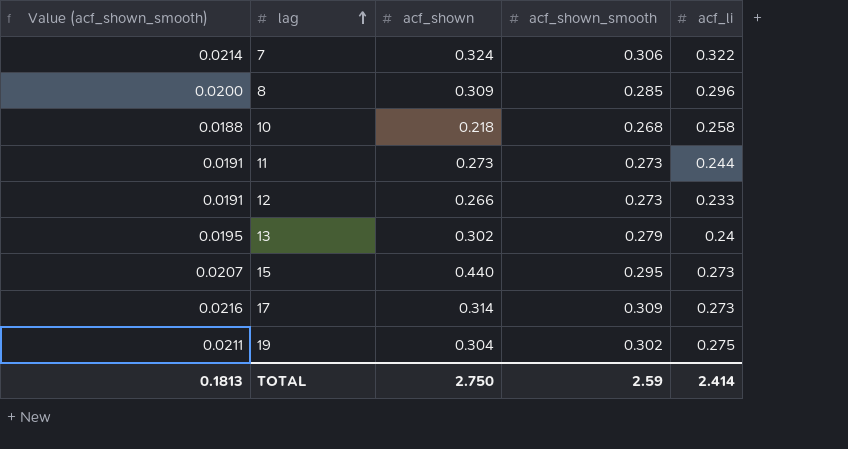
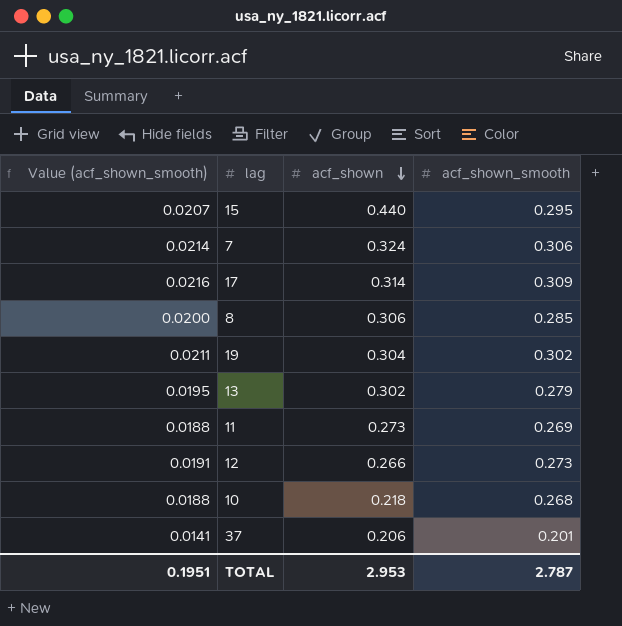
row order: lag ascending -> acf_shown descending
column acf_li | position: 5 -> none
8 | acf_shown: 0.309 -> 0.306
11 | Value (acf_shown_smooth): 0.0191 -> 0.0188
11 | acf_shown_smooth: 0.273 -> 0.269
row 37: none -> 0.0141 | 0.206 | 0.201
TOTAL | Value (acf_shown_smooth): 0.1813 -> 0.1951
TOTAL | acf_shown: 2.750 -> 2.953
TOTAL | acf_shown_smooth: 2.59 -> 2.787

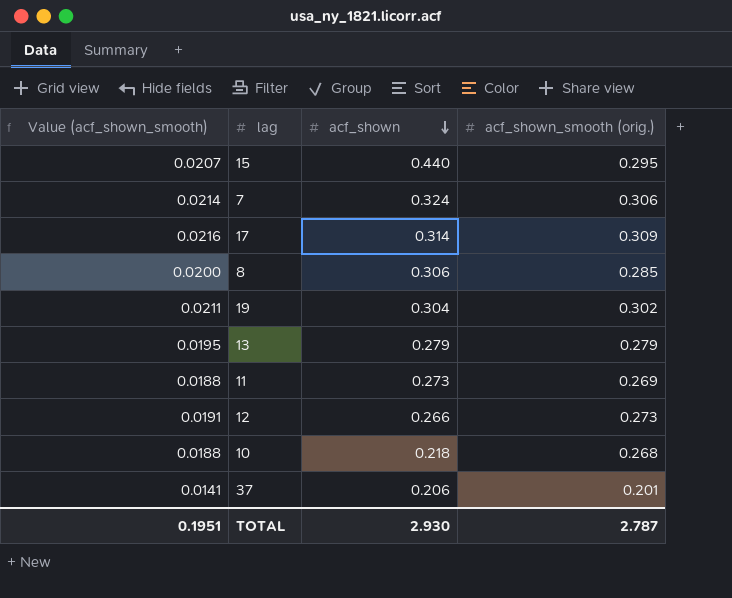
column name: acf_shown_smooth -> acf_shown_smooth (orig.)
13 | acf_shown: 0.302 -> 0.279
TOTAL | acf_shown: 2.953 -> 2.930

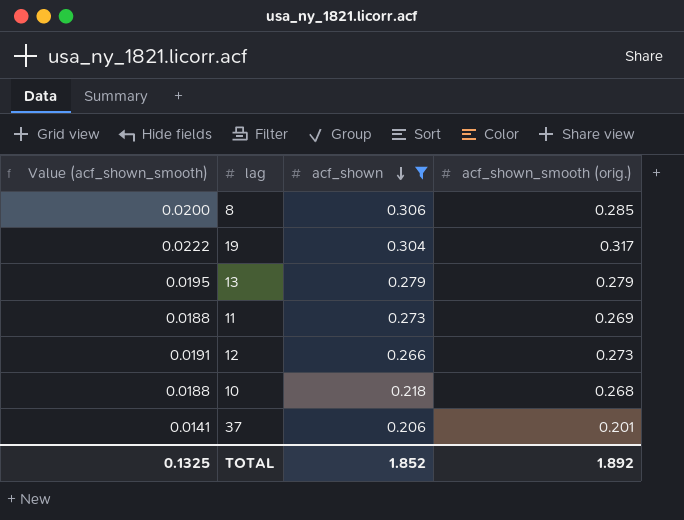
filter: none -> acf_shown <= 0.306
19 | Value (acf_shown_smooth): 0.0211 -> 0.0222
19 | acf_shown_smooth (orig.): 0.302 -> 0.317
TOTAL | Value (acf_shown_smooth): 0.1951 -> 0.1325
TOTAL | acf_shown: 2.930 -> 1.852
TOTAL | acf_shown_smooth (orig.): 2.787 -> 1.892

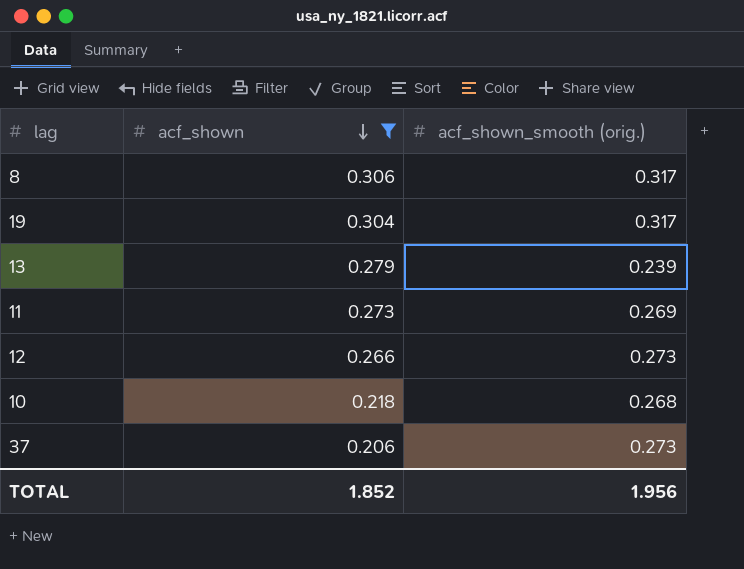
column Value (acf_shown_smooth) | formula: [acf_shown_smooth (orig.)] * 0.07 -> none
8 | acf_shown_smooth (orig.): 0.285 -> 0.317
13 | acf_shown_smooth (orig.): 0.279 -> 0.239
37 | acf_shown_smooth (orig.): 0.201 -> 0.273
TOTAL | acf_shown_smooth (orig.): 1.892 -> 1.956

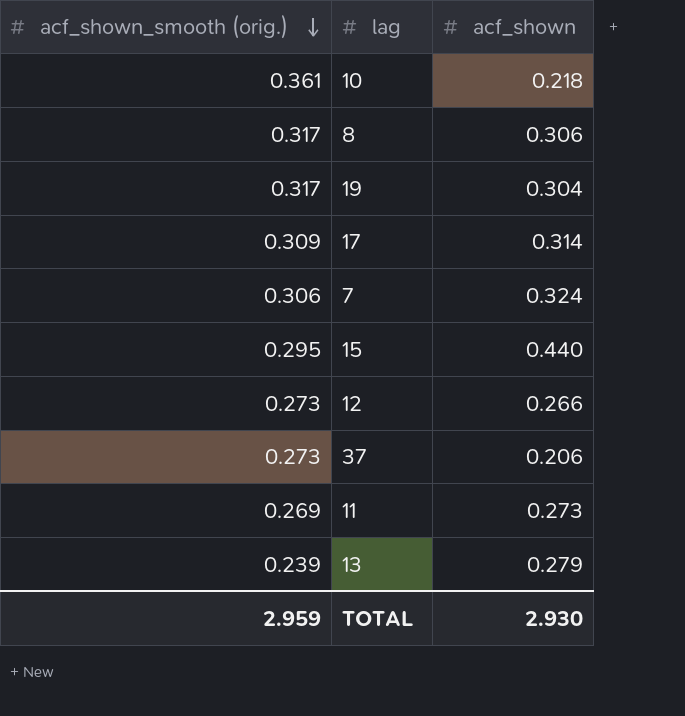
filter: acf_shown <= 0.306 -> none
row order: acf_shown descending -> acf_shown_smooth (orig.) descending
column acf_shown_smooth (orig.) | position: 3 -> 1
10 | acf_shown_smooth (orig.): 0.268 -> 0.361
TOTAL | acf_shown_smooth (orig.): 1.956 -> 2.959
TOTAL | acf_shown: 1.852 -> 2.930

